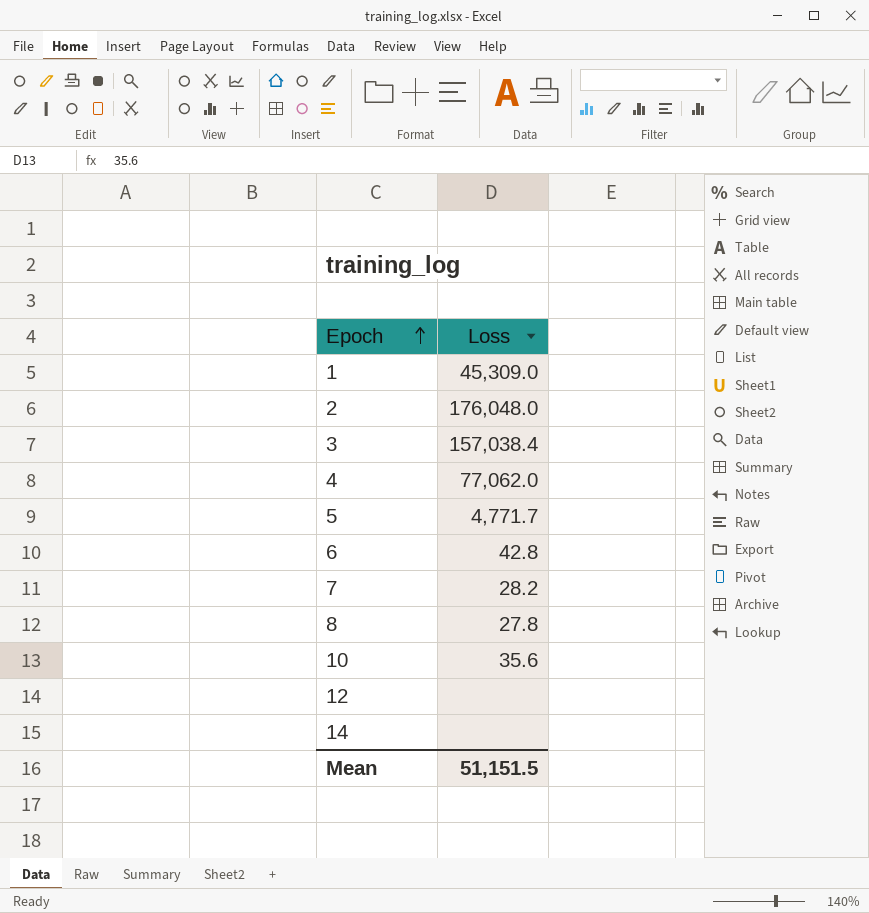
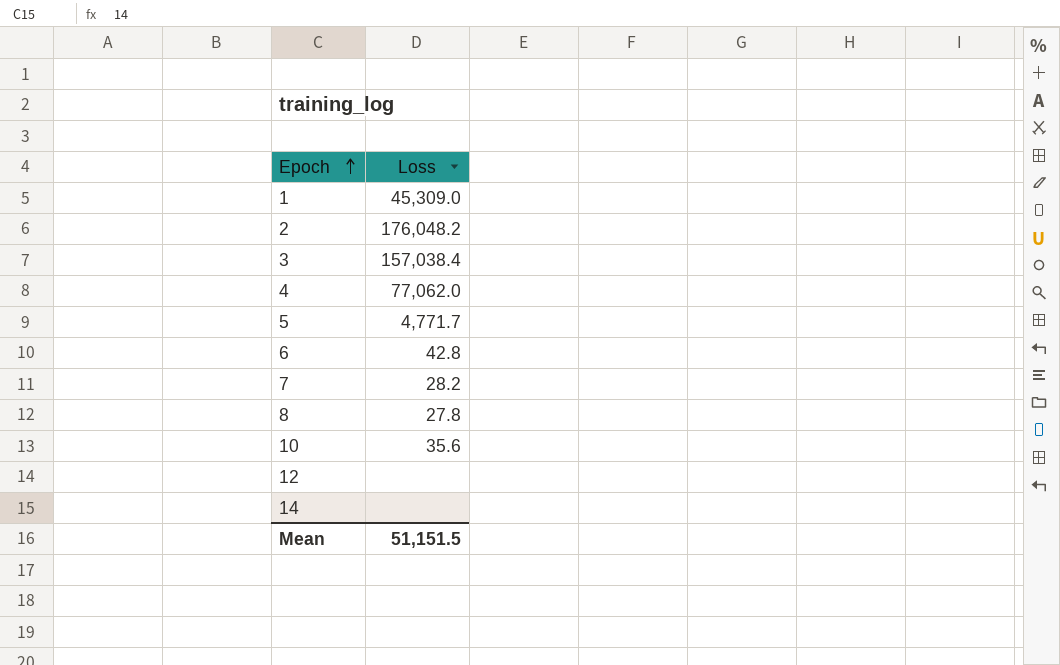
2 | Loss: 176,048.0 -> 176,048.2

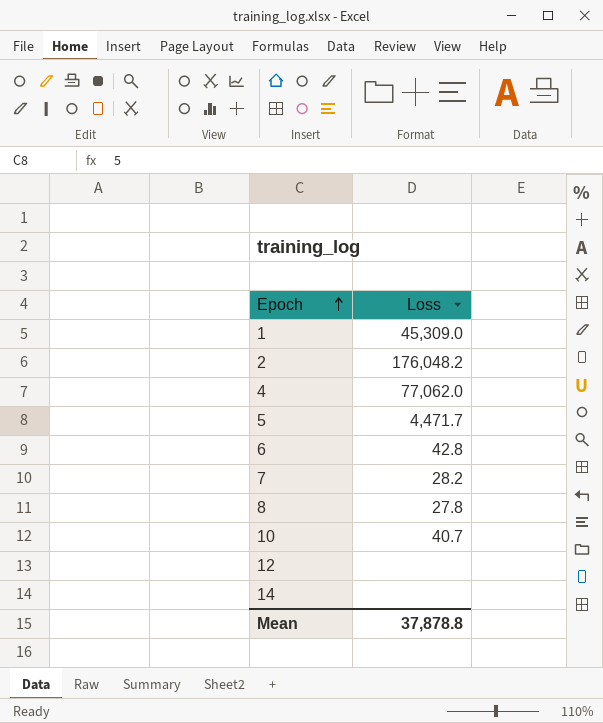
row 3: 157,038.4 -> none
5 | Loss: 4,771.7 -> 4,471.7
10 | Loss: 35.6 -> 40.7
Mean | Loss: 51,151.5 -> 37,878.8

